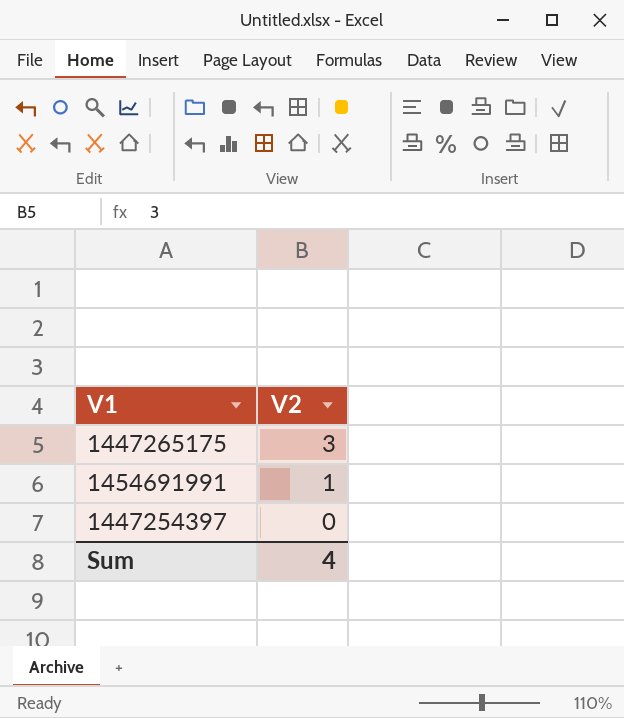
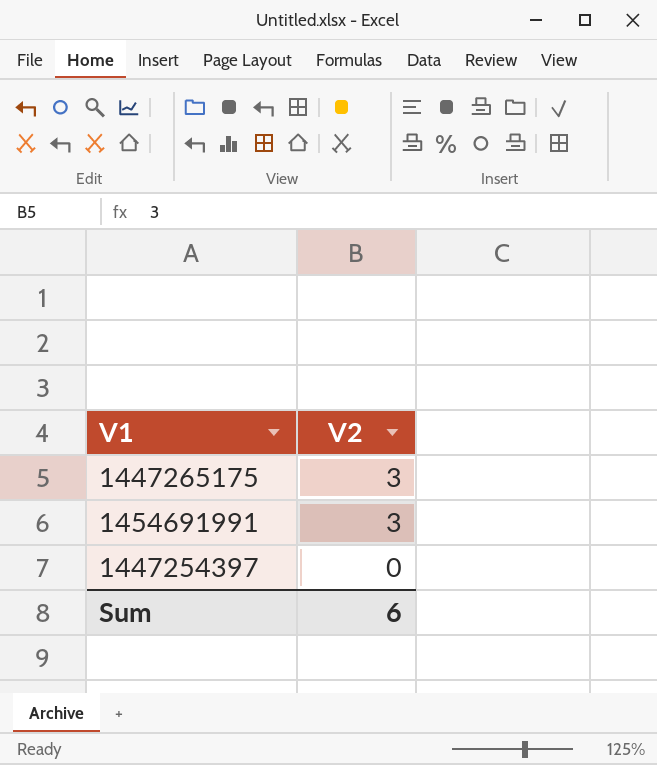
1454691991 | V2: 1 -> 3
Sum | V2: 4 -> 6

